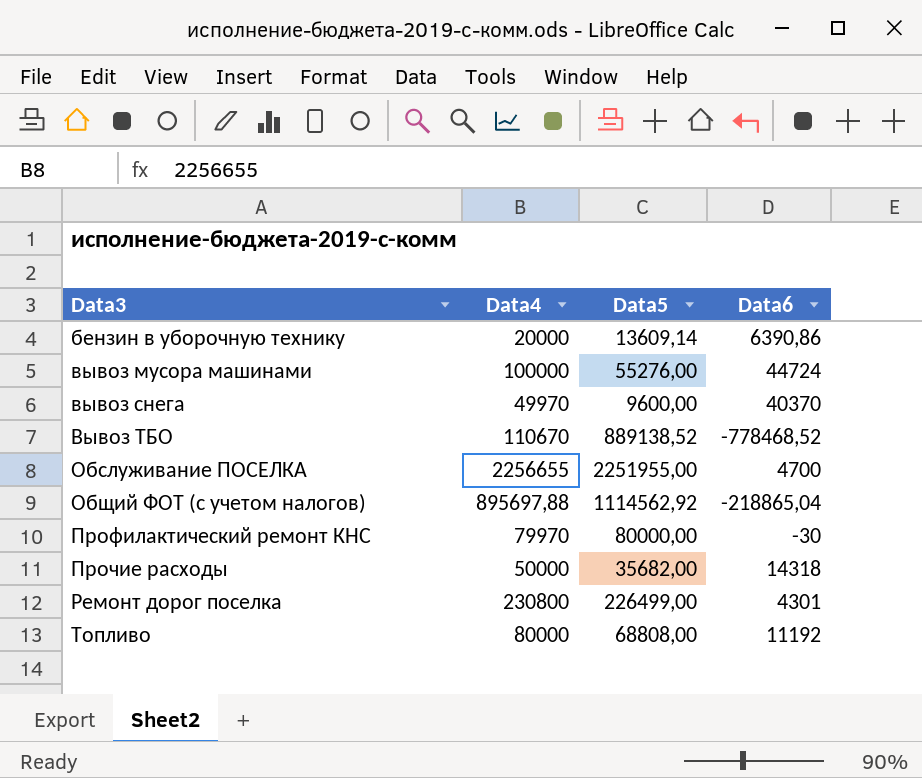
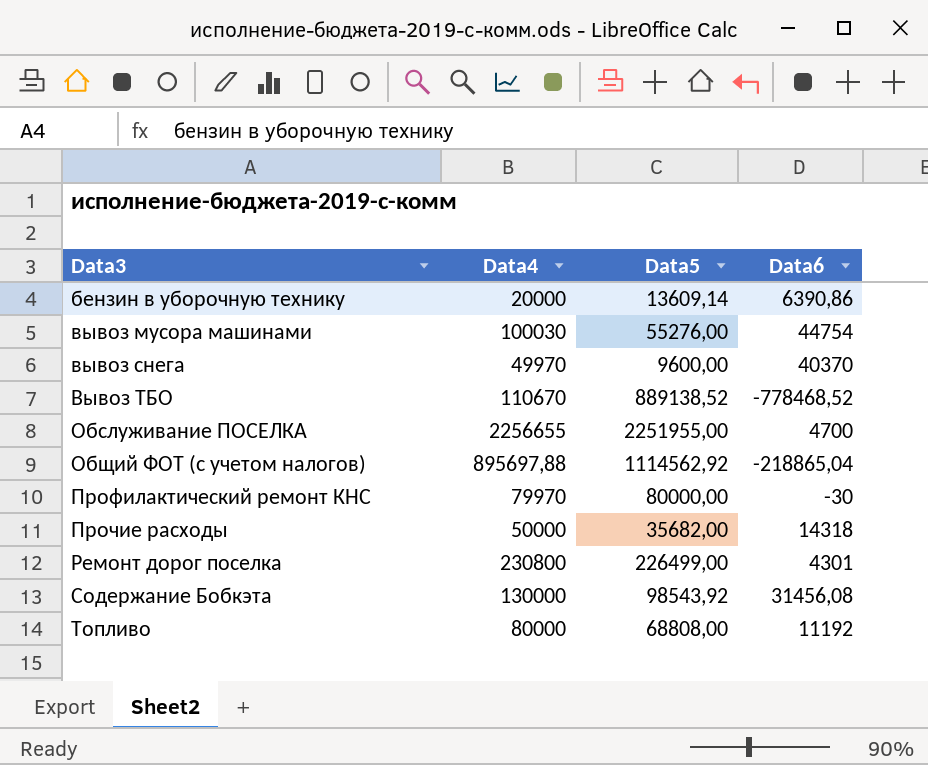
вывоз мусора машинами | Data4: 100000 -> 100030
вывоз мусора машинами | Data6: 44724 -> 44754
row Содержание Бобкэта: none -> 130000 | 98543,92 | 31456,08

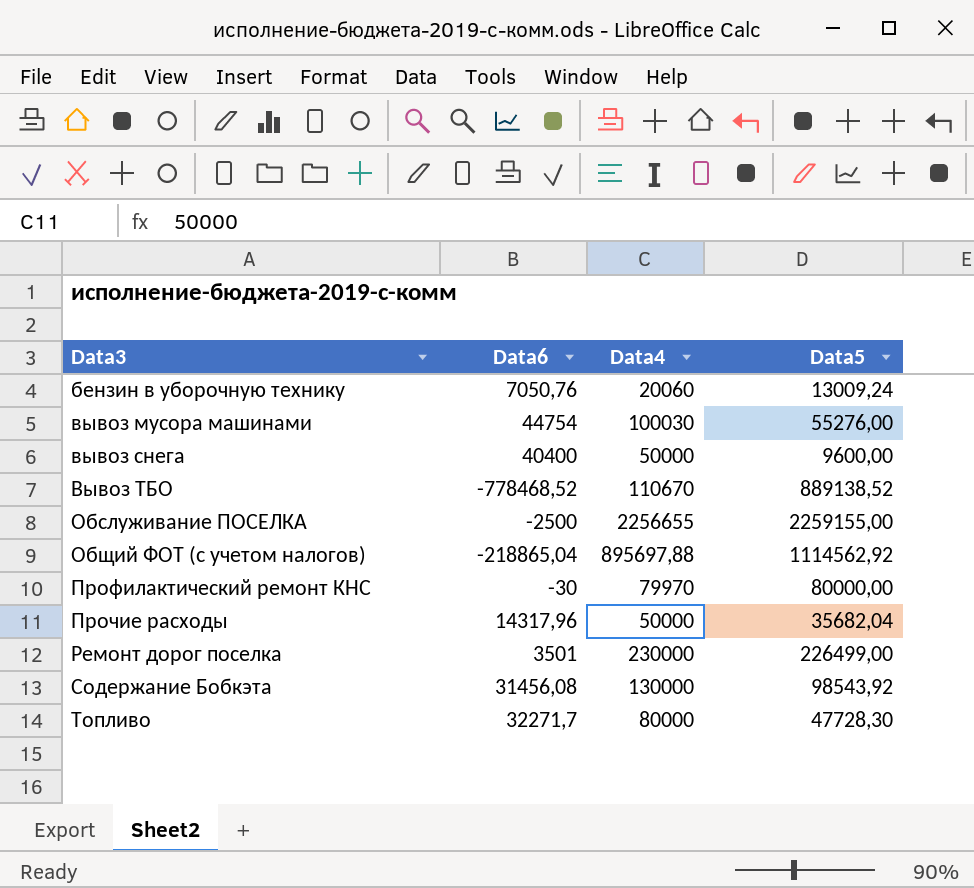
column Data6 | position: 4 -> 2
бензин в уборочную технику | Data6: 6390,86 -> 7050,76
бензин в уборочную технику | Data4: 20000 -> 20060
бензин в уборочную технику | Data5: 13609,14 -> 13009,24
вывоз снега | Data6: 40370 -> 40400
вывоз снега | Data4: 49970 -> 50000
Обслуживание ПОСЕЛКА | Data6: 4700 -> -2500
Обслуживание ПОСЕЛКА | Data5: 2251955,00 -> 2259155,00
Прочие расходы | Data6: 14318 -> 14317,96
Прочие расходы | Data5: 35682,00 -> 35682,04
Ремонт дорог поселка | Data6: 4301 -> 3501
Ремонт дорог поселка | Data4: 230800 -> 230000
Топливо | Data6: 11192 -> 32271,7
Топливо | Data5: 68808,00 -> 47728,30

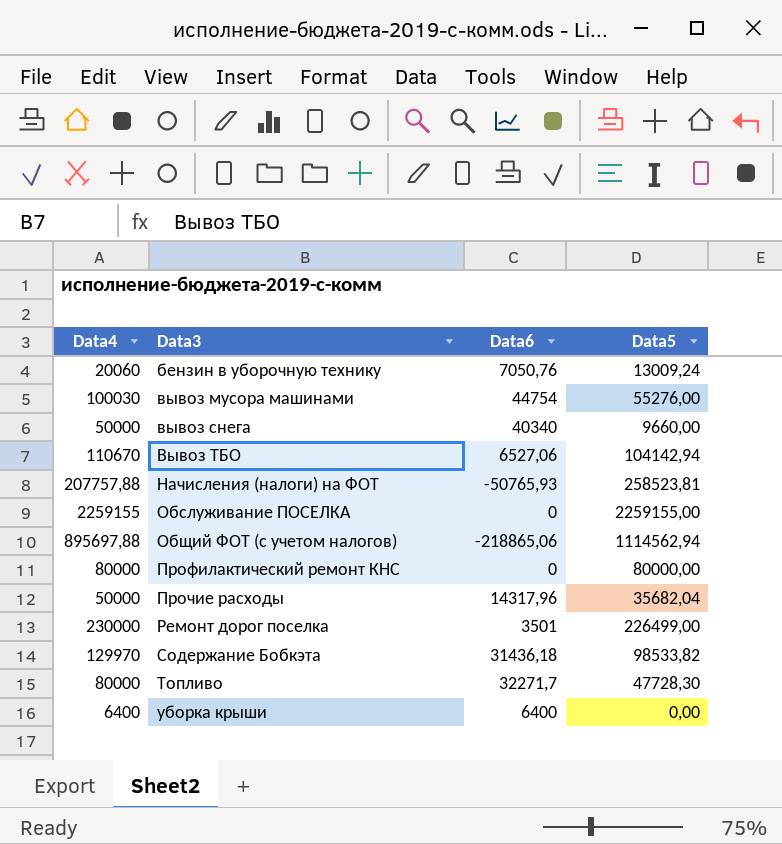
column Data4 | position: 3 -> 1
вывоз снега | Data6: 40400 -> 40340
вывоз снега | Data5: 9600,00 -> 9660,00
Вывоз ТБО | Data6: -778468,52 -> 6527,06
Вывоз ТБО | Data5: 889138,52 -> 104142,94
row Начисления (налоги) на ФОТ: none -> 207757,88 | -50765,93 | 258523,81
Обслуживание ПОСЕЛКА | Data4: 2256655 -> 2259155
Обслуживание ПОСЕЛКА | Data6: -2500 -> 0
Общий ФОТ (с учетом налогов) | Data6: -218865,04 -> -218865,06
Общий ФОТ (с учетом налогов) | Data5: 1114562,92 -> 1114562,94
Профилактический ремонт КНС | Data4: 79970 -> 80000
Профилактический ремонт КНС | Data6: -30 -> 0
Содержание Бобкэта | Data4: 130000 -> 129970
Содержание Бобкэта | Data6: 31456,08 -> 31436,18
Содержание Бобкэта | Data5: 98543,92 -> 98533,82
row уборка крыши: none -> 6400 | 6400 | 0,00

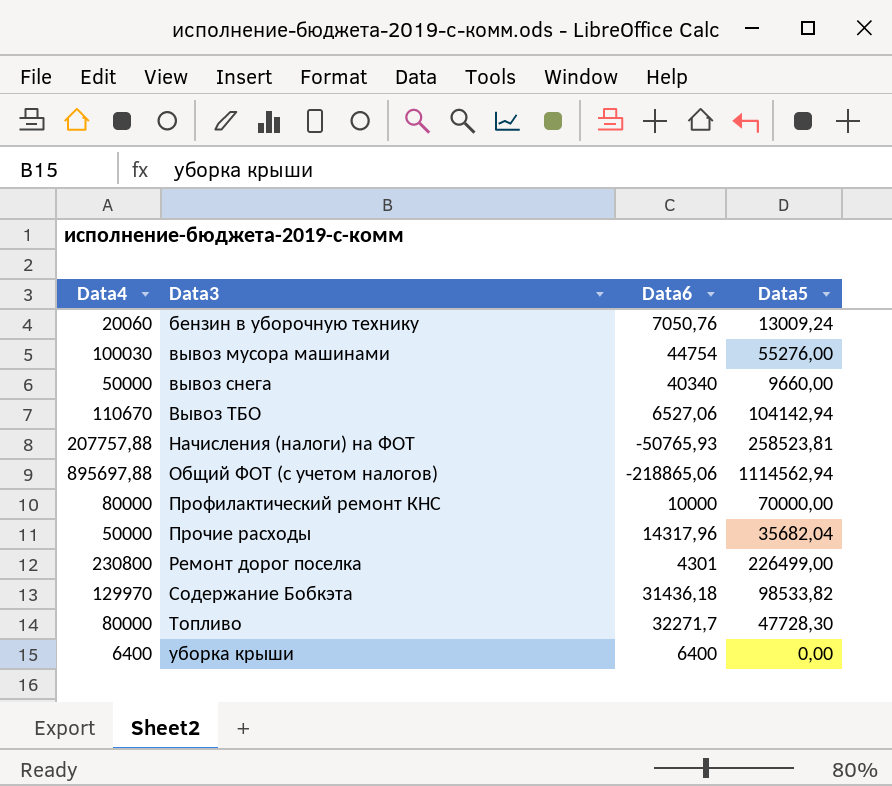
row Обслуживание ПОСЕЛКА: 2259155 | 0 | 2259155,00 -> none
Профилактический ремонт КНС | Data6: 0 -> 10000
Профилактический ремонт КНС | Data5: 80000,00 -> 70000,00
Ремонт дорог поселка | Data4: 230000 -> 230800
Ремонт дорог поселка | Data6: 3501 -> 4301

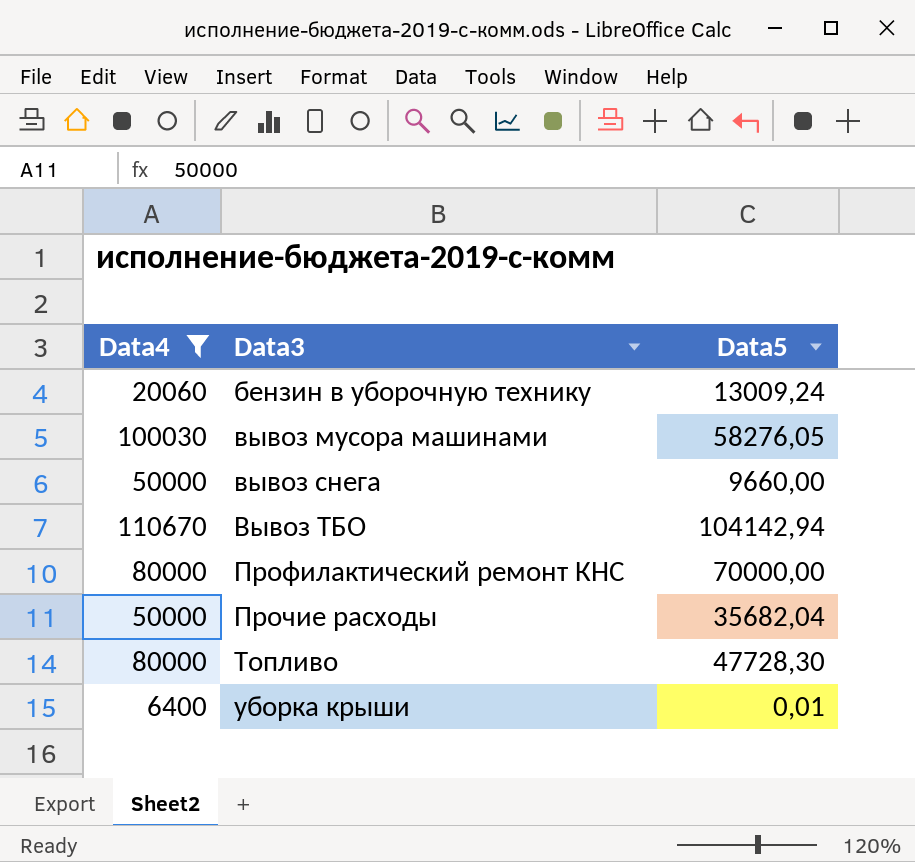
filter: none -> Data4 <= 110670
column Data6 | formula: [Data4] - [Data5] -> none
вывоз мусора машинами | Data5: 55276,00 -> 58276,05
уборка крыши | Data5: 0,00 -> 0,01

